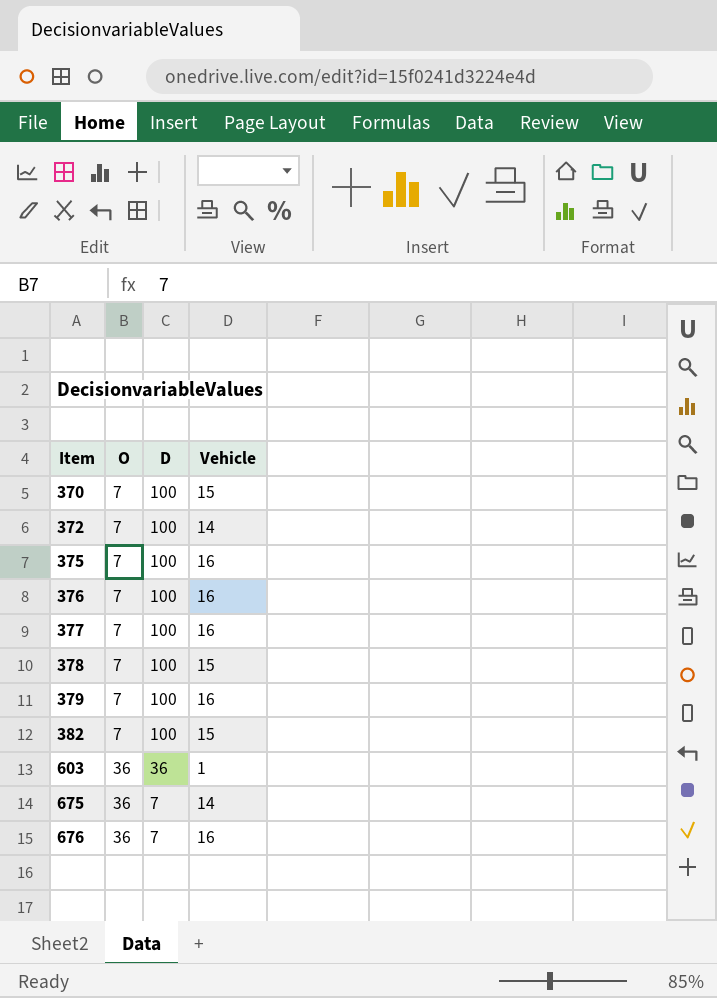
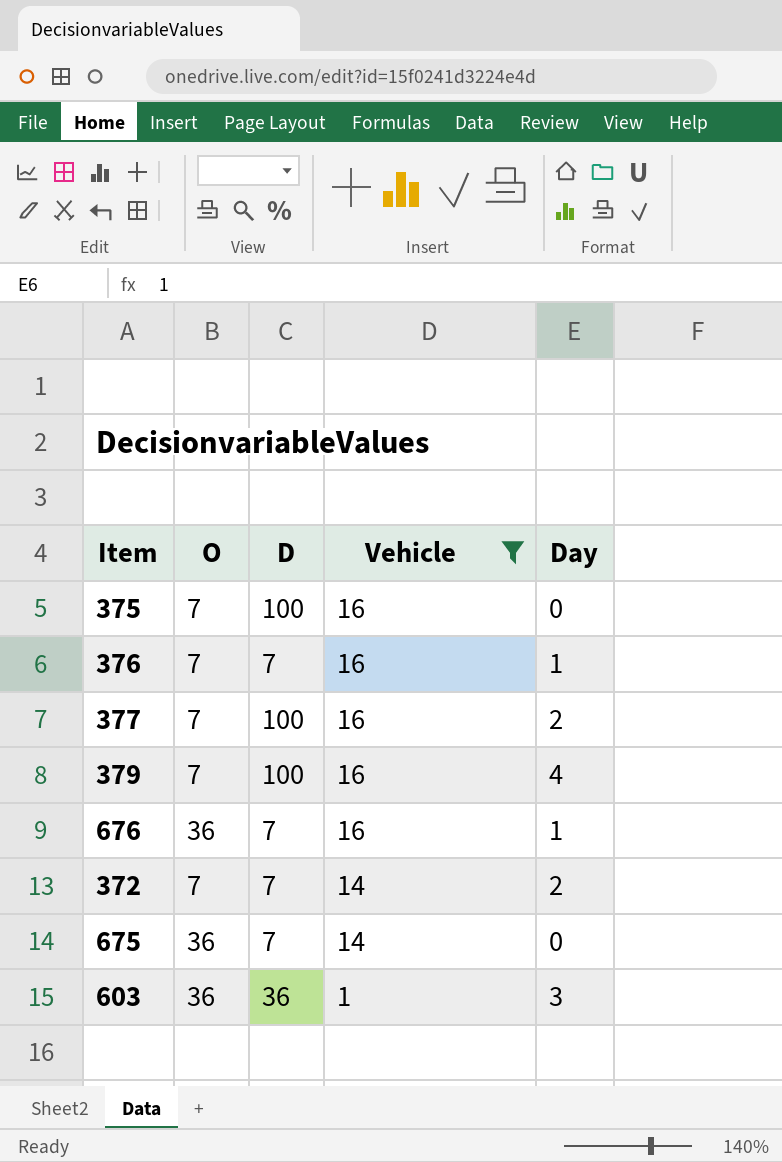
filter: none -> Vehicle != 15
row order: Item ascending -> Vehicle descending
column Day | position: none -> 5
376 | D: 100 -> 7
372 | D: 100 -> 7

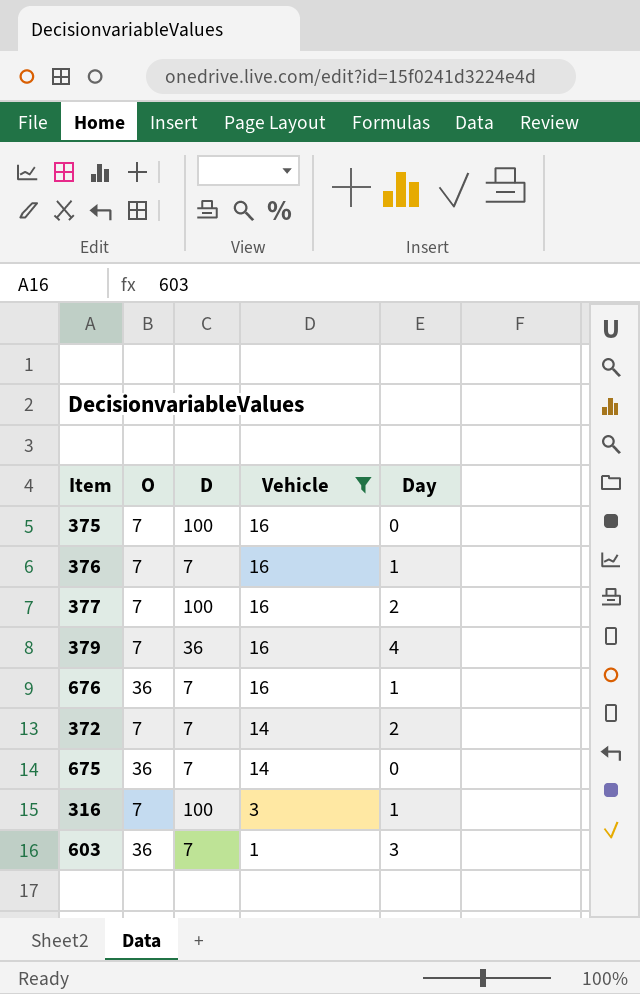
379 | D: 100 -> 36
row 316: none -> 7 | 100 | 3 | 1
603 | D: 36 -> 7

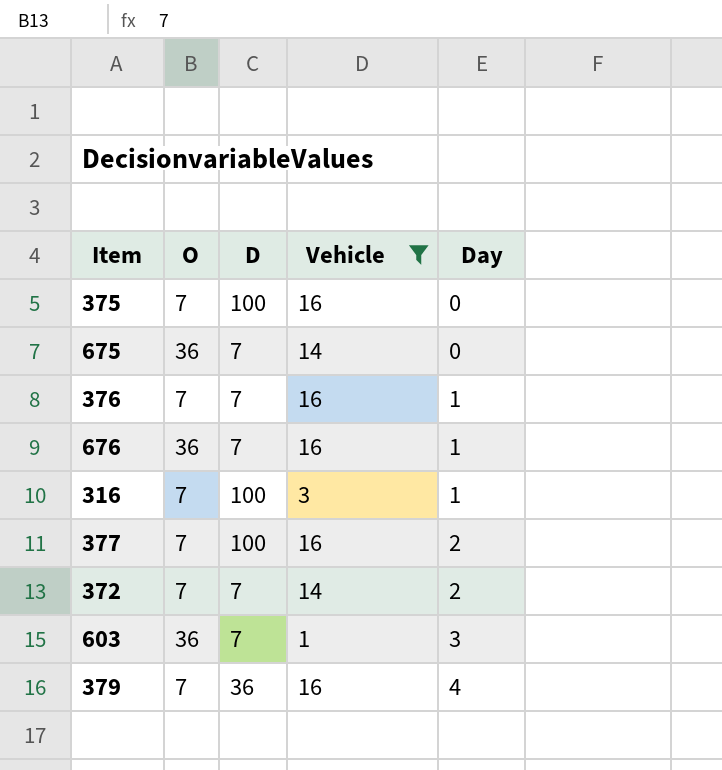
row order: Vehicle descending -> Day ascending

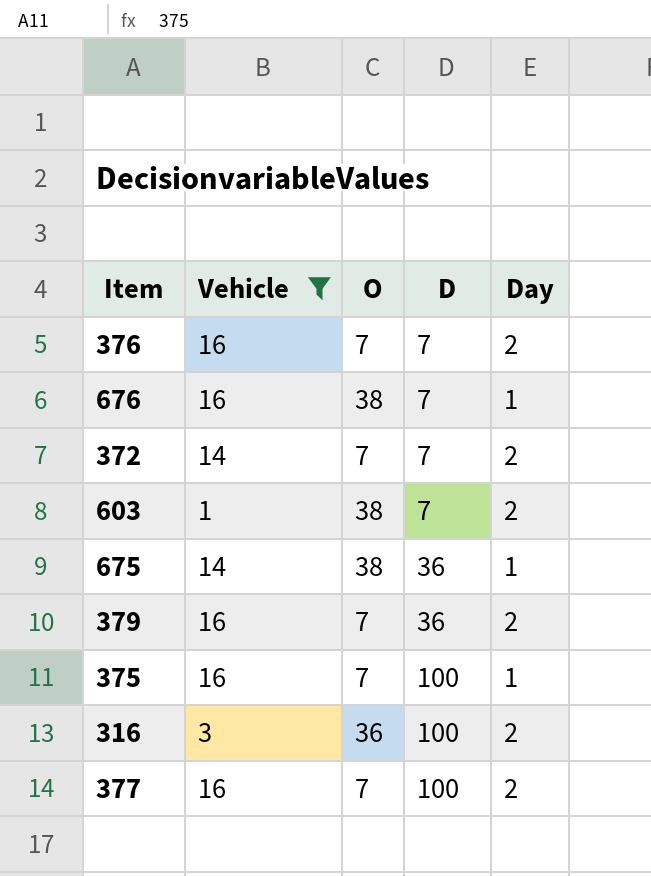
row order: Day ascending -> D ascending
column Vehicle | position: 4 -> 2
376 | Day: 1 -> 2
676 | O: 36 -> 38
603 | O: 36 -> 38
603 | Day: 3 -> 2
675 | O: 36 -> 38
675 | D: 7 -> 36
675 | Day: 0 -> 1
379 | Day: 4 -> 2
375 | Day: 0 -> 1
316 | O: 7 -> 36
316 | Day: 1 -> 2

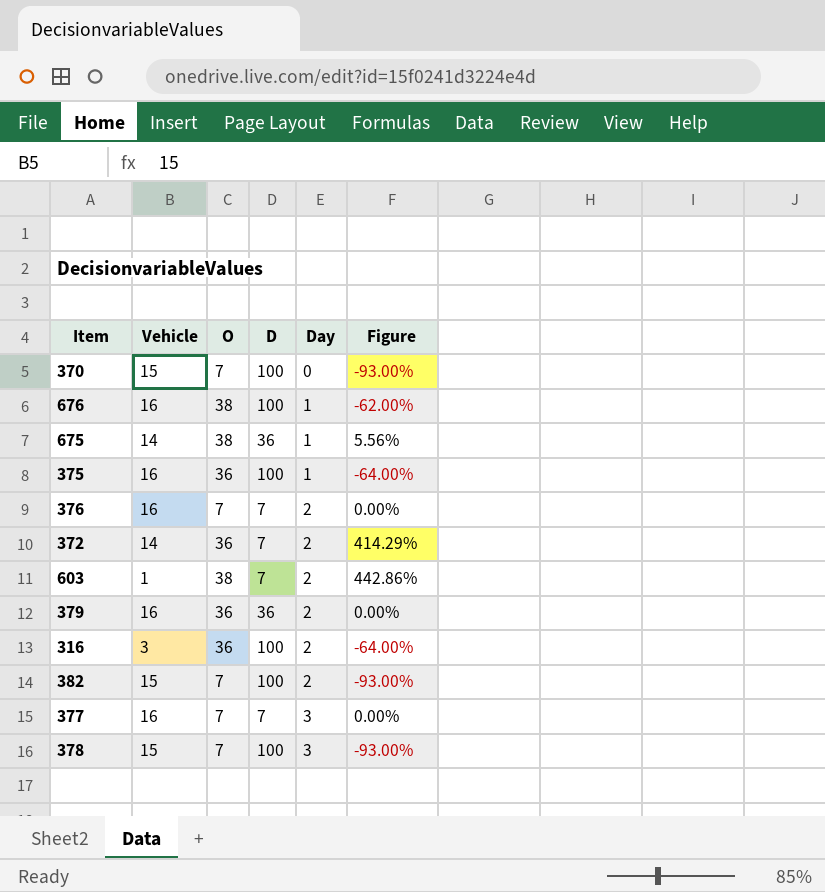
filter: Vehicle != 15 -> none
row order: D ascending -> Day ascending
column Figure | formula: none -> ([O] - [D]) / [D]
676 | D: 7 -> 100
375 | O: 7 -> 36
372 | O: 7 -> 36
379 | O: 7 -> 36
377 | D: 100 -> 7
377 | Day: 2 -> 3

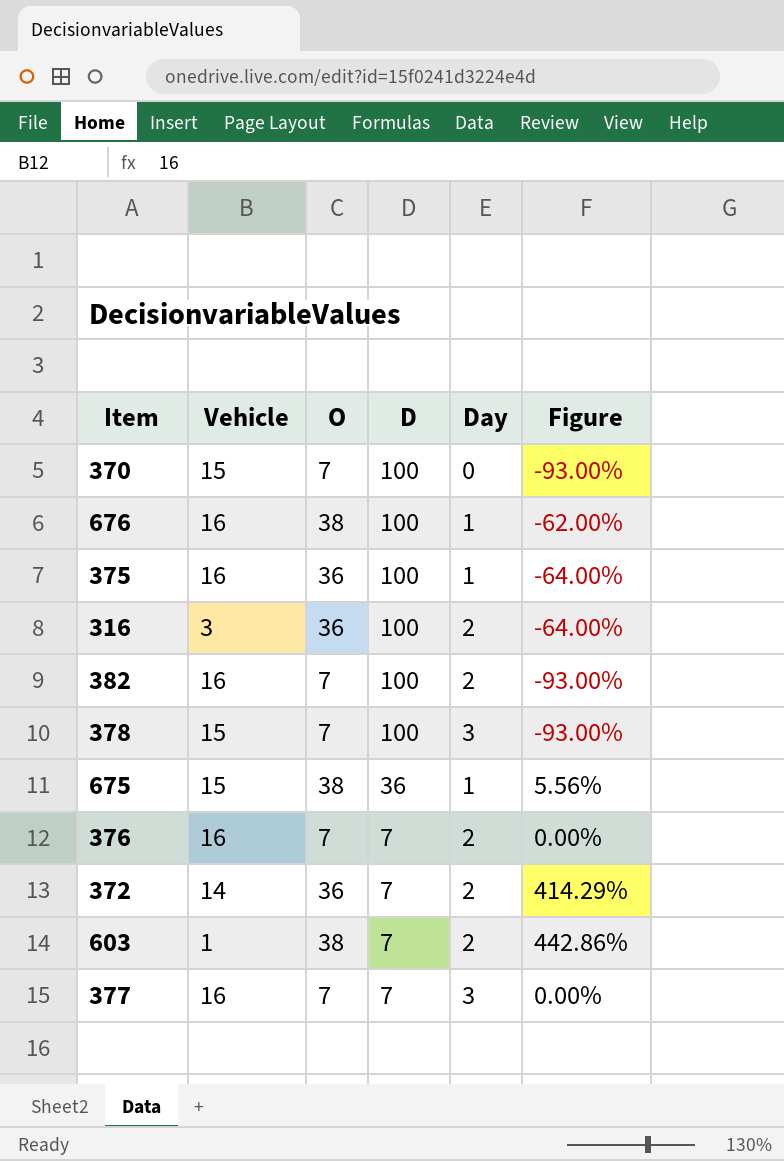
row order: Day ascending -> D descending
row 379: 16 | 36 | 36 | 2 | 0.00% -> none
382 | Vehicle: 15 -> 16
675 | Vehicle: 14 -> 15

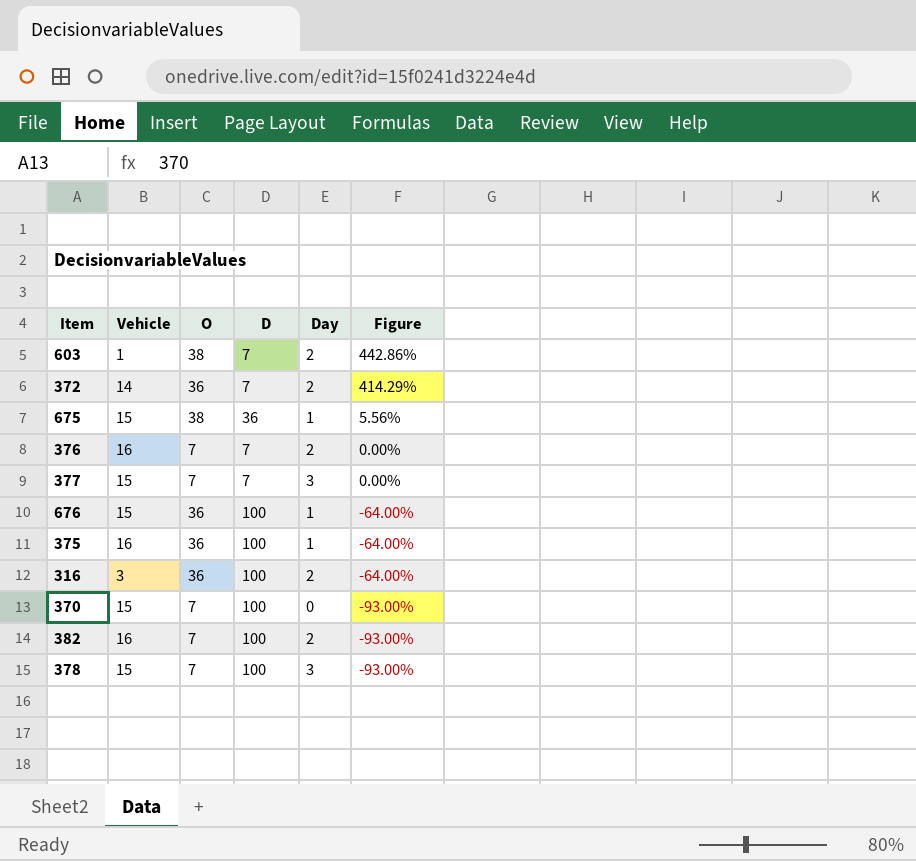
row order: D descending -> Figure descending
377 | Vehicle: 16 -> 15
676 | Vehicle: 16 -> 15
676 | O: 38 -> 36
676 | Figure: -62.00% -> -64.00%

